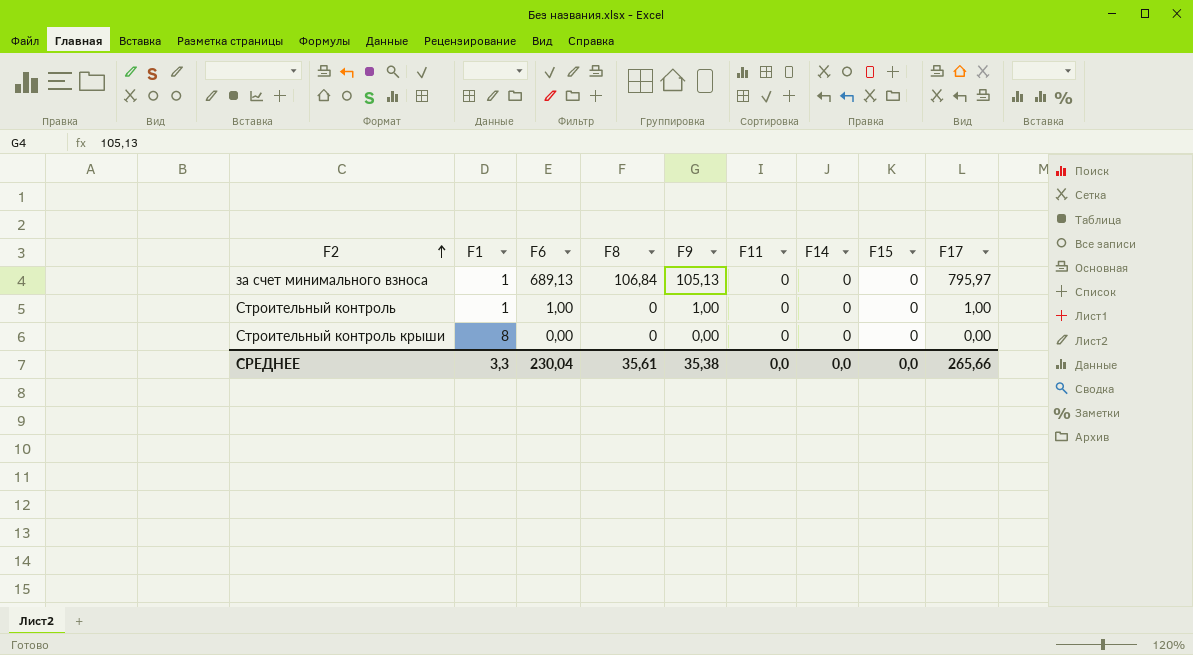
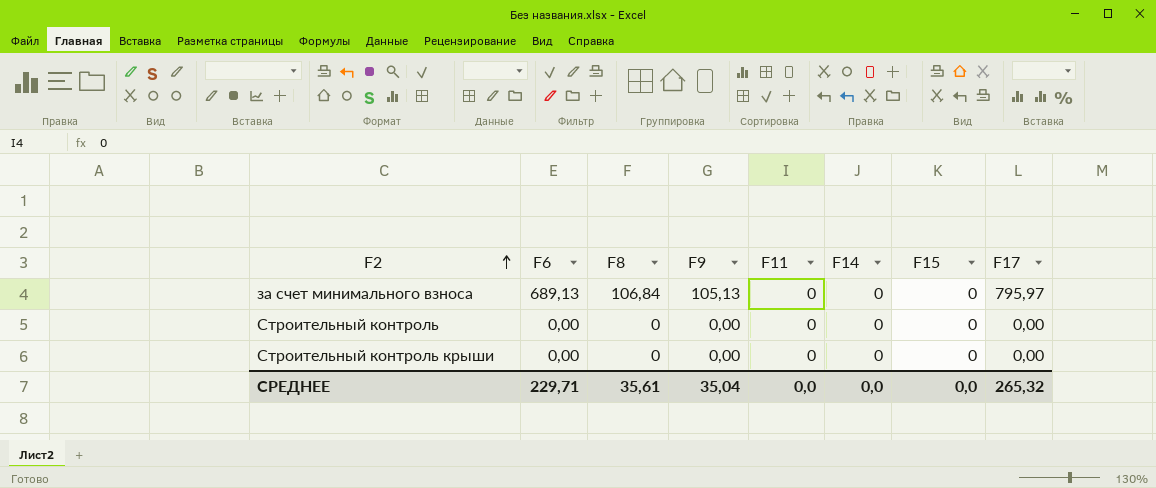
column F1 | position: 2 -> none
Строительный контроль | F6: 1,00 -> 0,00
Строительный контроль | F9: 1,00 -> 0,00
Строительный контроль | F17: 1,00 -> 0,00
СРЕДНЕЕ | F6: 230,04 -> 229,71
СРЕДНЕЕ | F9: 35,38 -> 35,04
СРЕДНЕЕ | F17: 265,66 -> 265,32

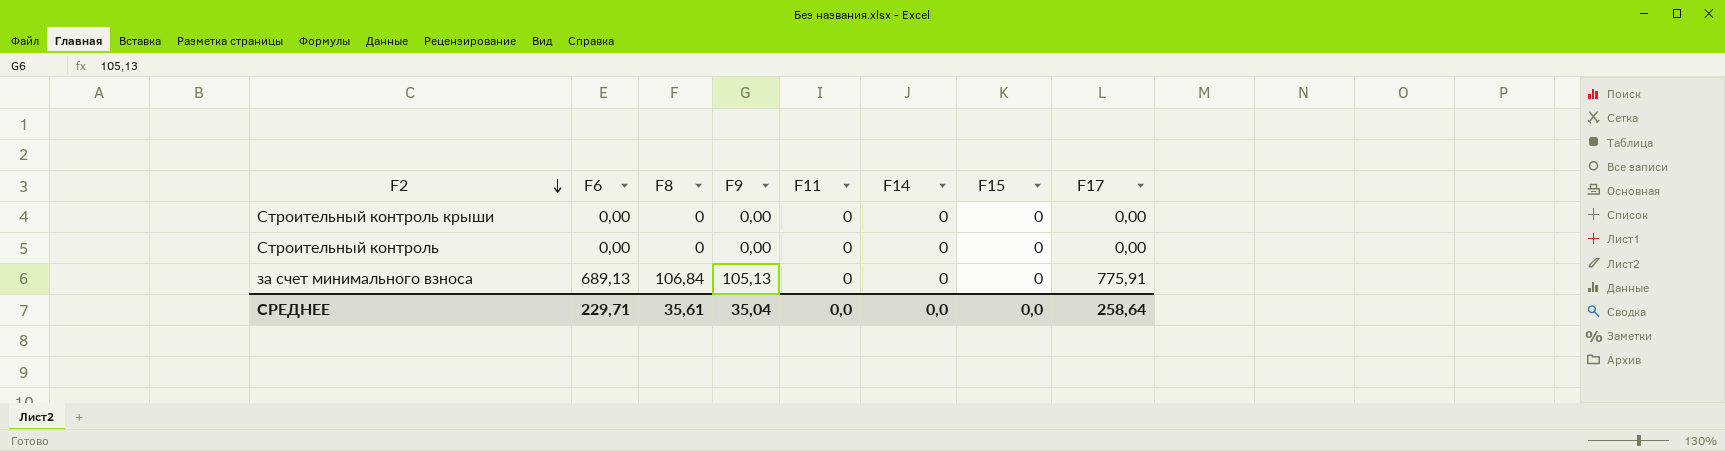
row order: F2 ascending -> F2 descending
за счет минимального взноса | F17: 795,97 -> 775,91
СРЕДНЕЕ | F17: 265,32 -> 258,64

